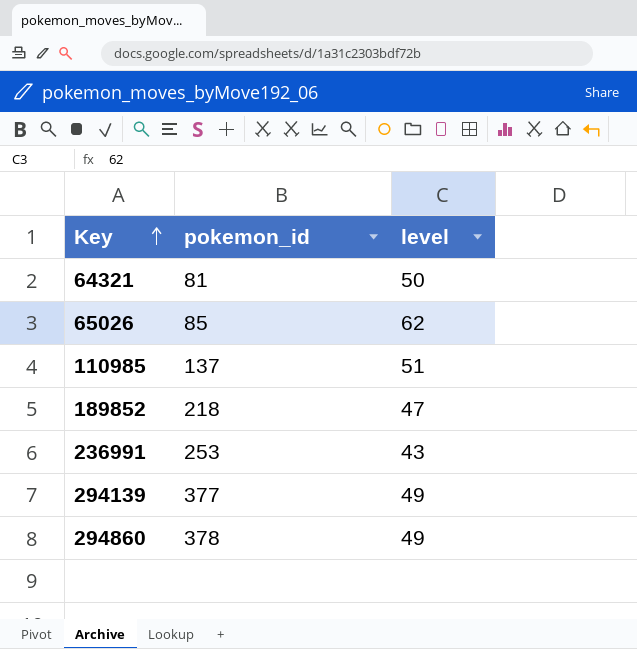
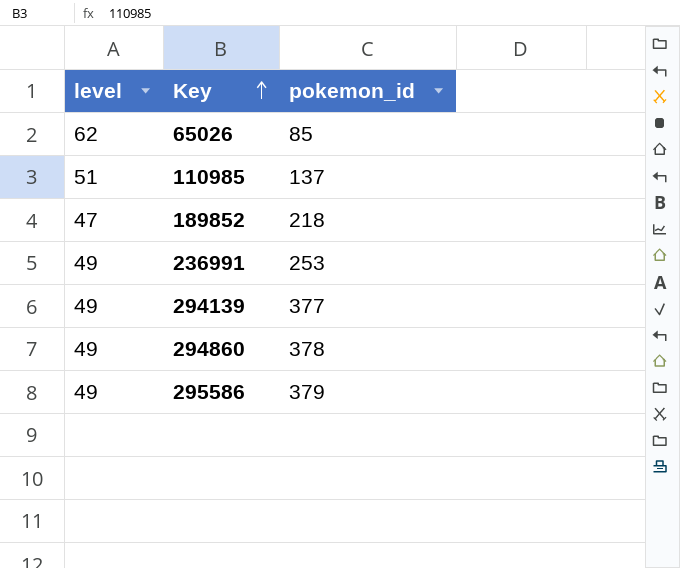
column level | position: 3 -> 1
row 64321: 81 | 50 -> none
236991 | level: 43 -> 49
row 295586: none -> 49 | 379

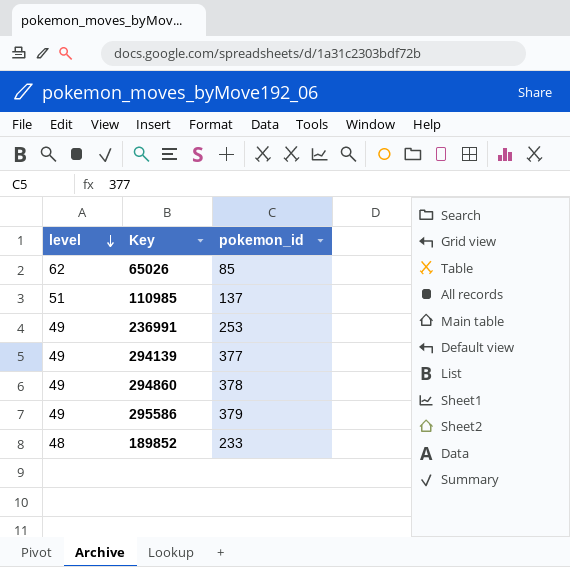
row order: Key ascending -> level descending
189852 | level: 47 -> 48
189852 | pokemon_id: 218 -> 233

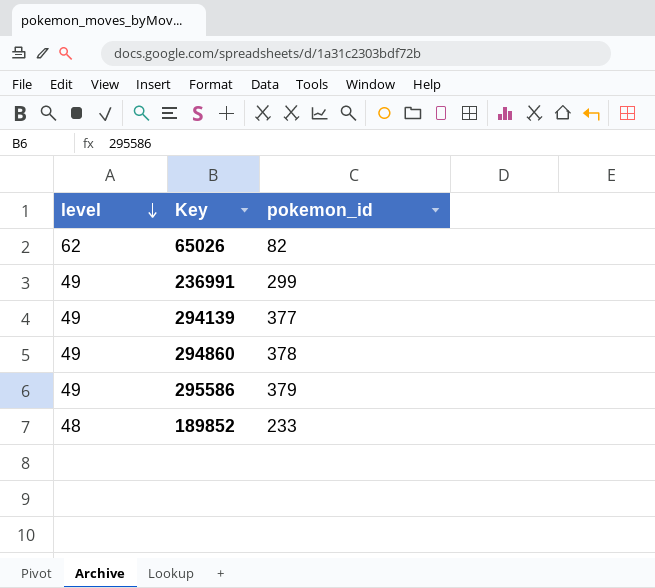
row 110985: 51 | 137 -> none
65026 | pokemon_id: 85 -> 82
236991 | pokemon_id: 253 -> 299

